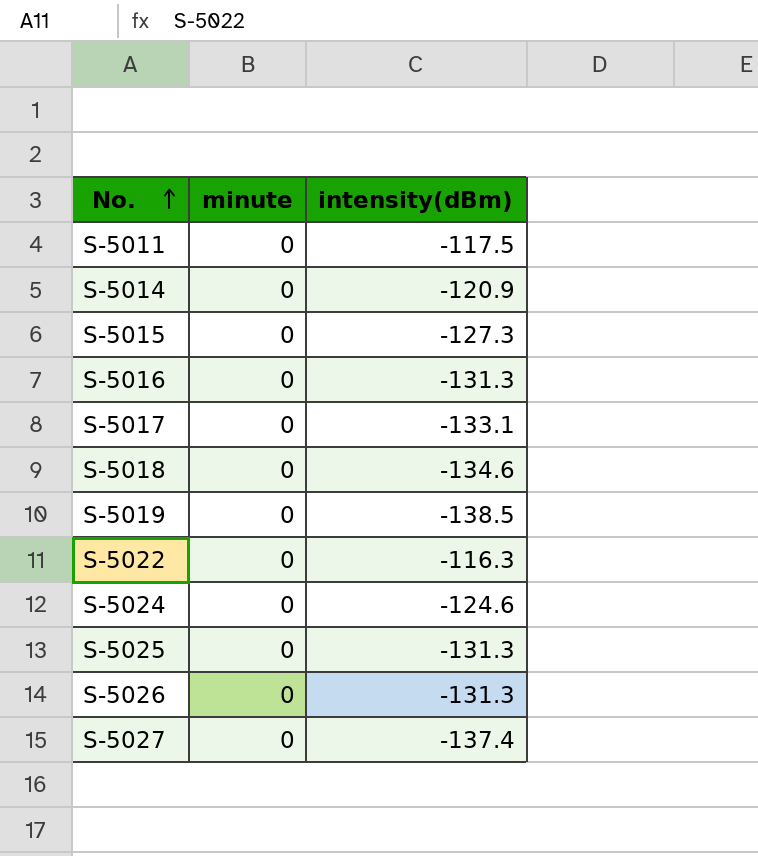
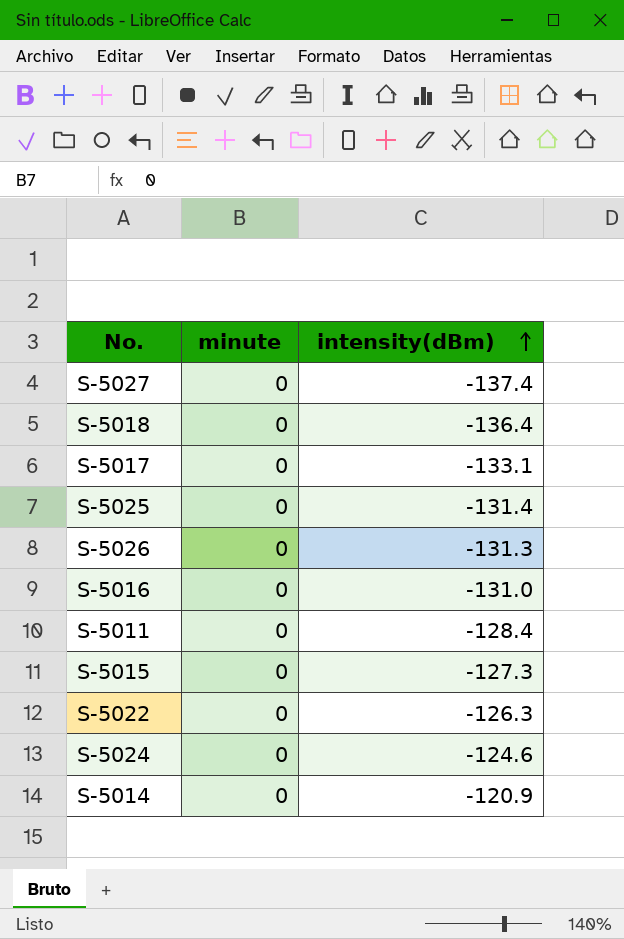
row order: No. ascending -> intensity(dBm) ascending
row S-5019: 0 | -138.5 -> none
S-5018 | intensity(dBm): -134.6 -> -136.4
S-5025 | intensity(dBm): -131.3 -> -131.4
S-5016 | intensity(dBm): -131.3 -> -131.0
S-5011 | intensity(dBm): -117.5 -> -128.4
S-5022 | intensity(dBm): -116.3 -> -126.3

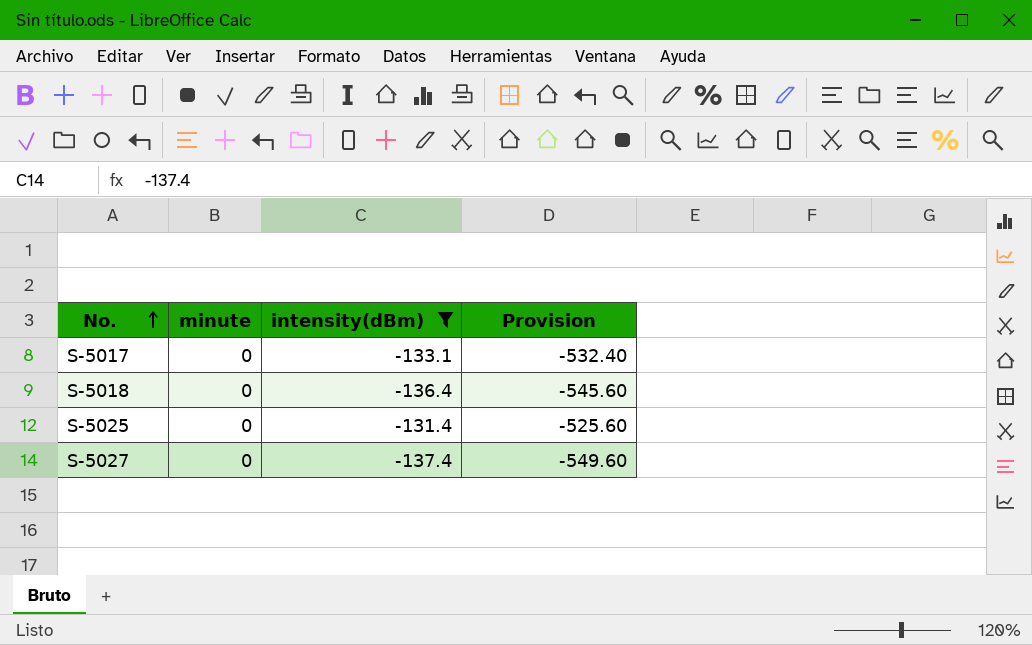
filter: none -> intensity(dBm) <= -131.4
row order: intensity(dBm) ascending -> No. ascending
column Provision | formula: none -> [intensity(dBm)] * 4

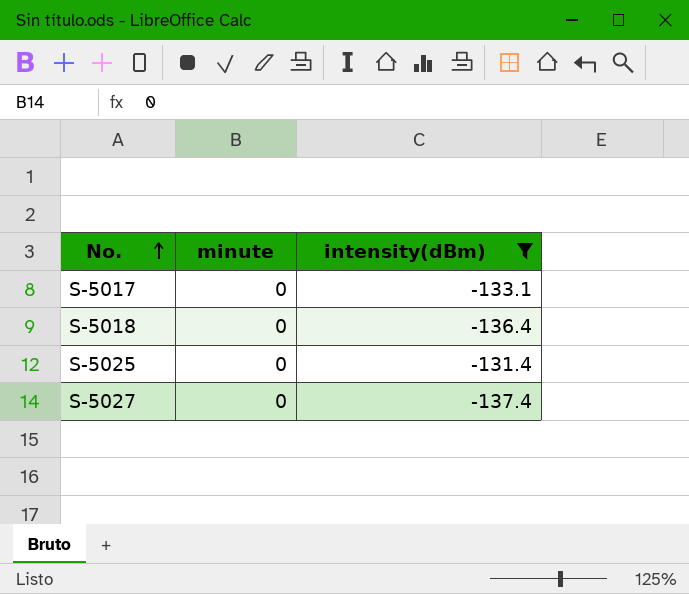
column Provision | formula: [intensity(dBm)] * 4 -> none

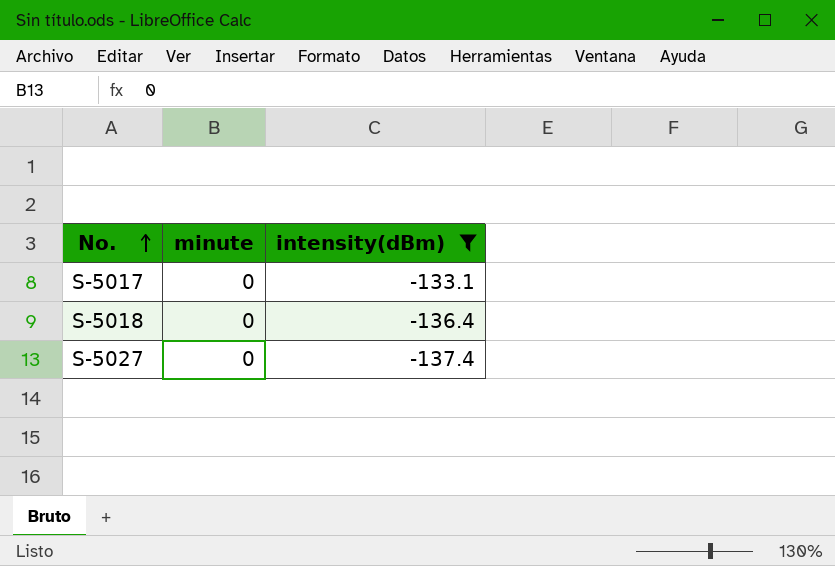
row S-5025: 0 | -131.4 -> none

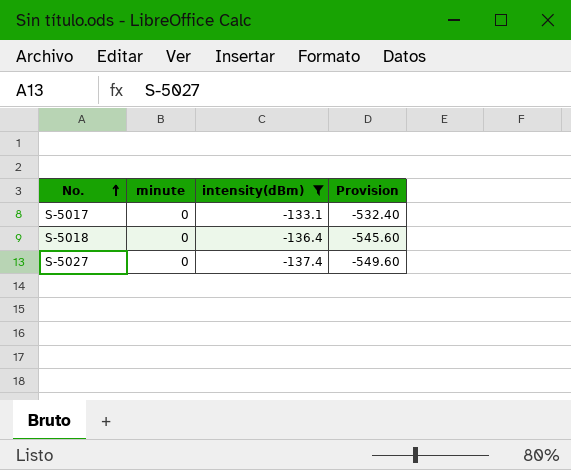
column Provision | formula: none -> [intensity(dBm)] * 4

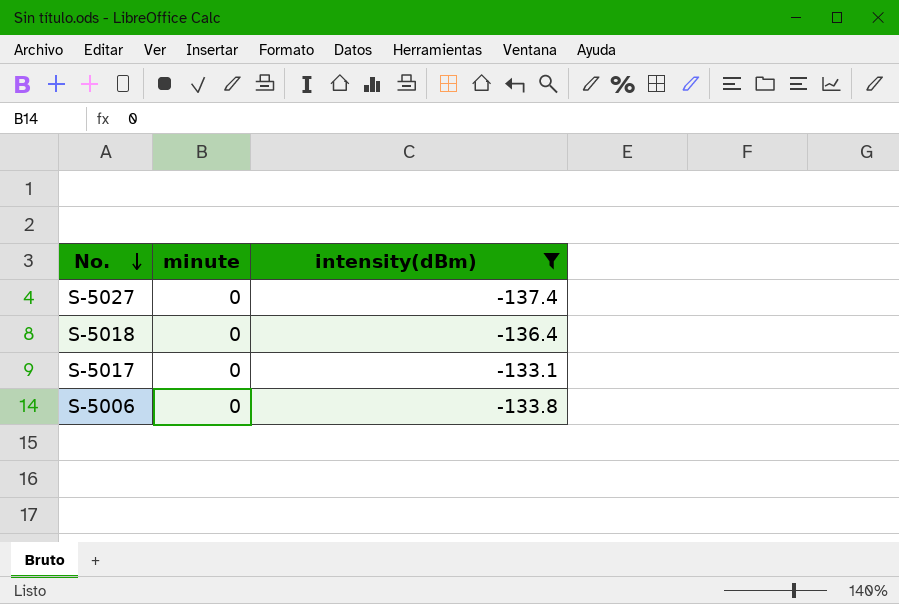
row order: No. ascending -> No. descending
column Provision | formula: [intensity(dBm)] * 4 -> none
row S-5006: none -> 0 | -133.8

